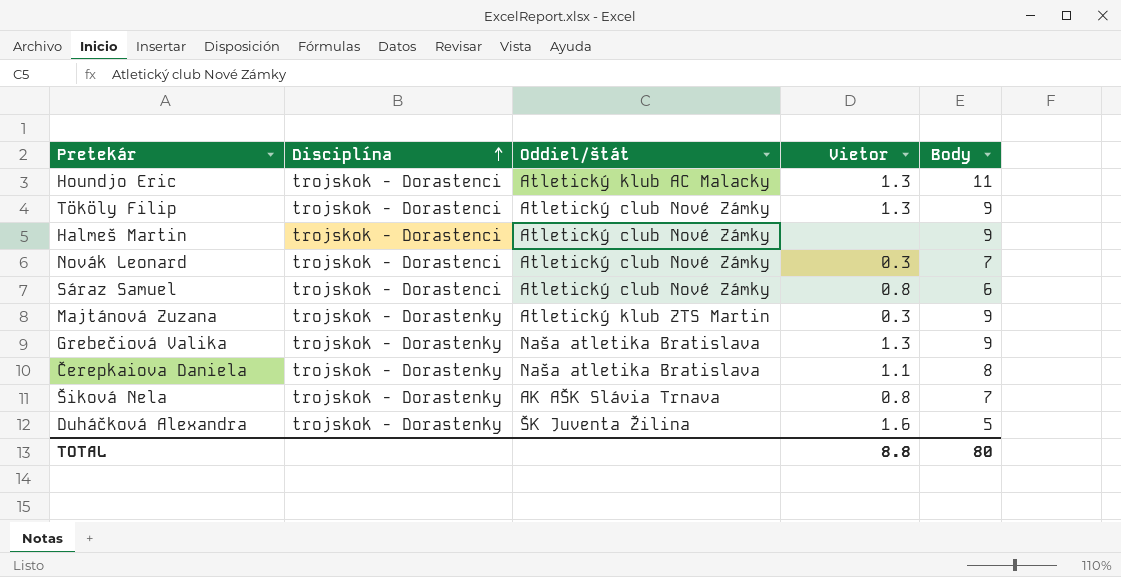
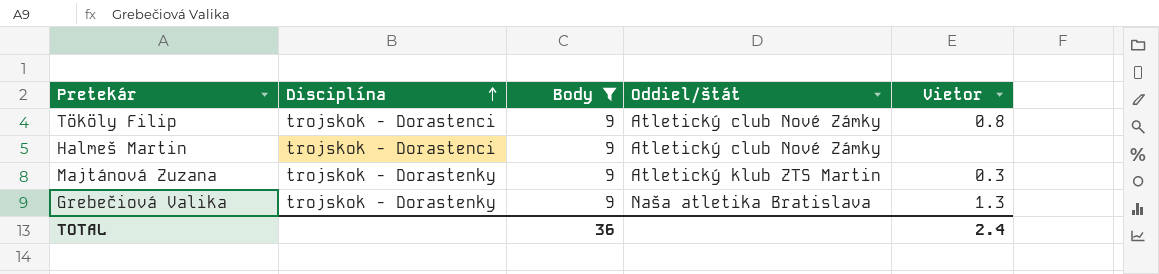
filter: none -> Body = 9
column Body | position: 5 -> 3
Tököly Filip | Vietor: 1.3 -> 0.8
TOTAL | Body: 80 -> 36
TOTAL | Vietor: 8.8 -> 2.4

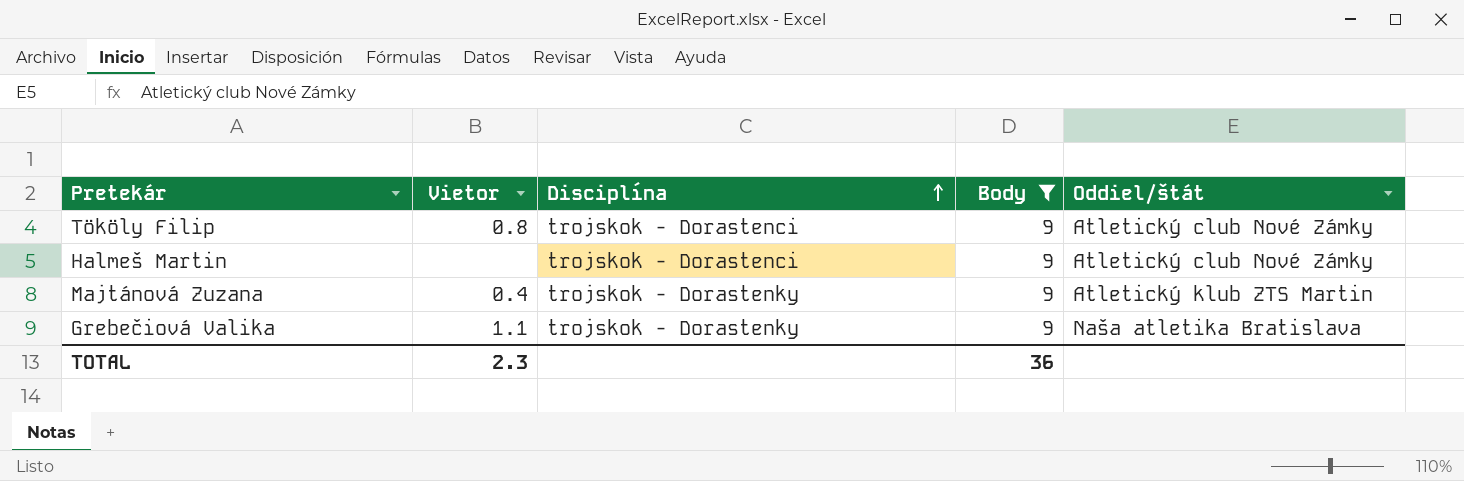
column Vietor | position: 5 -> 2
Majtánová Zuzana | Vietor: 0.3 -> 0.4
Grebečiová Valika | Vietor: 1.3 -> 1.1
TOTAL | Vietor: 2.4 -> 2.3

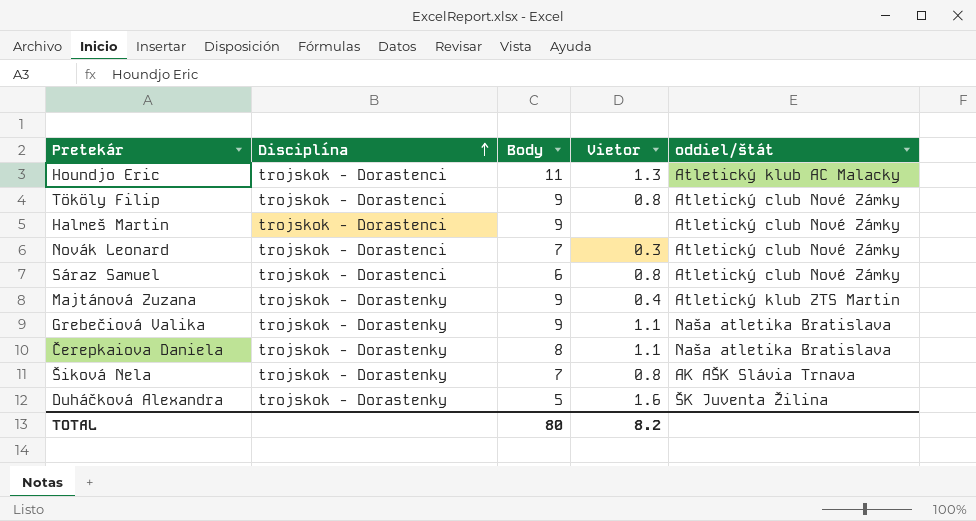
filter: Body = 9 -> none
column Vietor | position: 2 -> 4
column name: Oddiel/štát -> oddiel/štát
TOTAL | Body: 36 -> 80
TOTAL | Vietor: 2.3 -> 8.2

